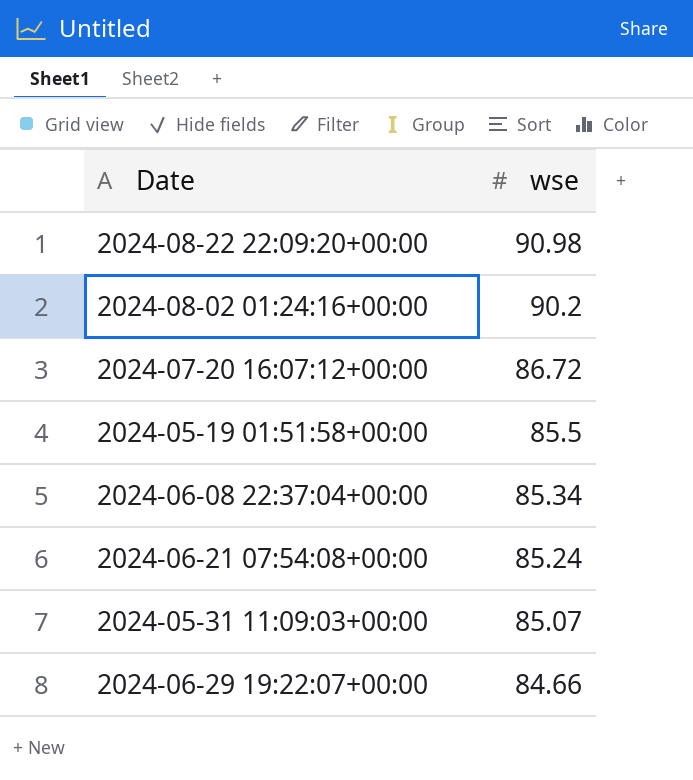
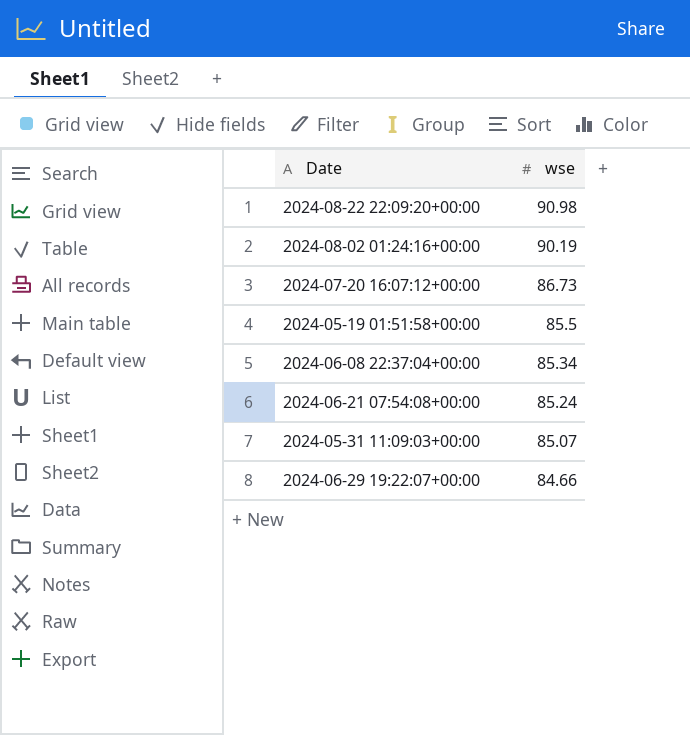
2024-08-02 01:24:16+00:00 | wse: 90.2 -> 90.19
2024-07-20 16:07:12+00:00 | wse: 86.72 -> 86.73

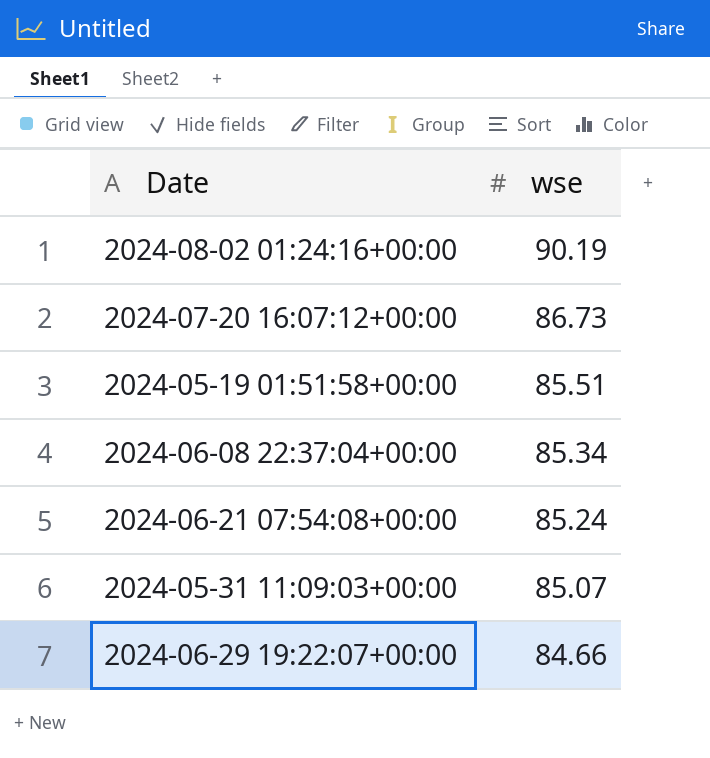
row 2024-08-22 22:09:20+00:00: 90.98 -> none
2024-05-19 01:51:58+00:00 | wse: 85.5 -> 85.51

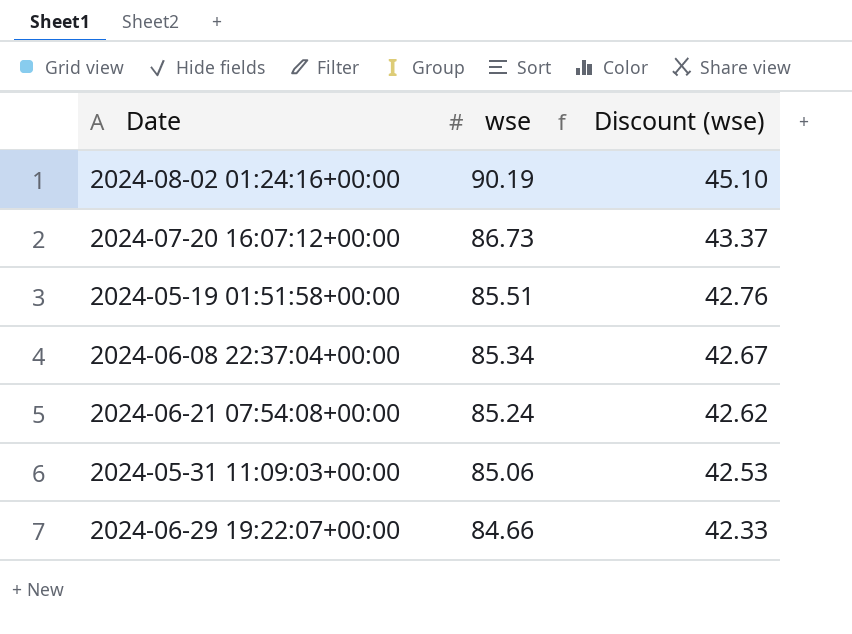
column Discount (wse) | formula: none -> [wse] * 0.5
2024-05-31 11:09:03+00:00 | wse: 85.07 -> 85.06

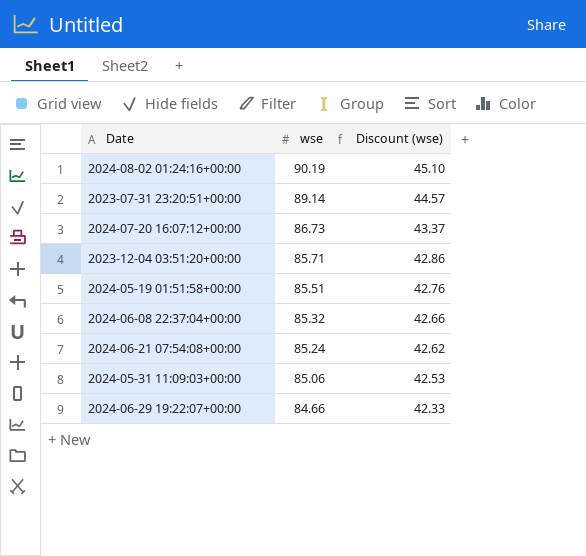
row 2023-07-31 23:20:51+00:00: none -> 89.14 | 44.57
row 2023-12-04 03:51:20+00:00: none -> 85.71 | 42.86
2024-06-08 22:37:04+00:00 | wse: 85.34 -> 85.32
2024-06-08 22:37:04+00:00 | Discount (wse): 42.67 -> 42.66

